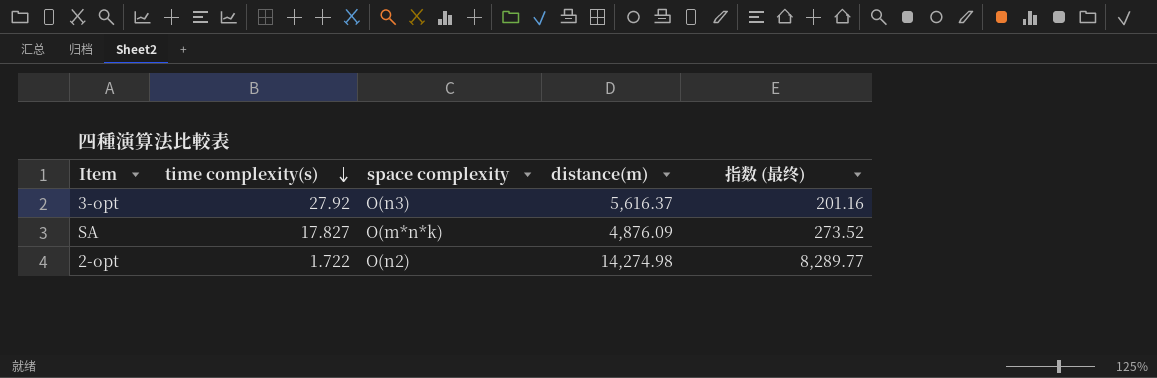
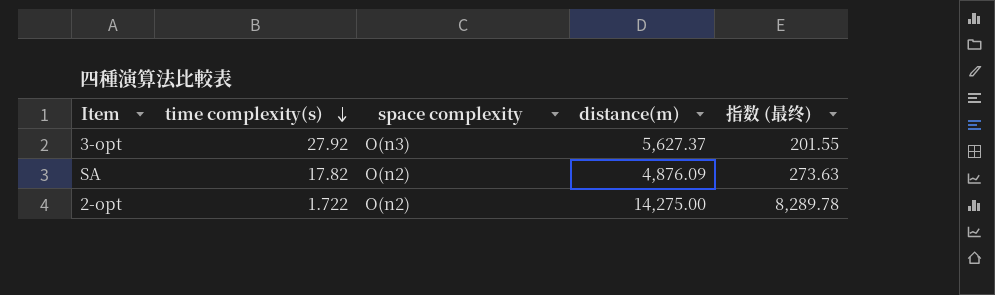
3-opt | distance(m): 5,616.37 -> 5,627.37
3-opt | 指数 (最终): 201.16 -> 201.55
SA | time complexity(s): 17.827 -> 17.82
SA | space complexity: O(m*n*k) -> O(n2)
SA | 指数 (最终): 273.52 -> 273.63
2-opt | distance(m): 14,274.98 -> 14,275.00
2-opt | 指数 (最终): 8,289.77 -> 8,289.78

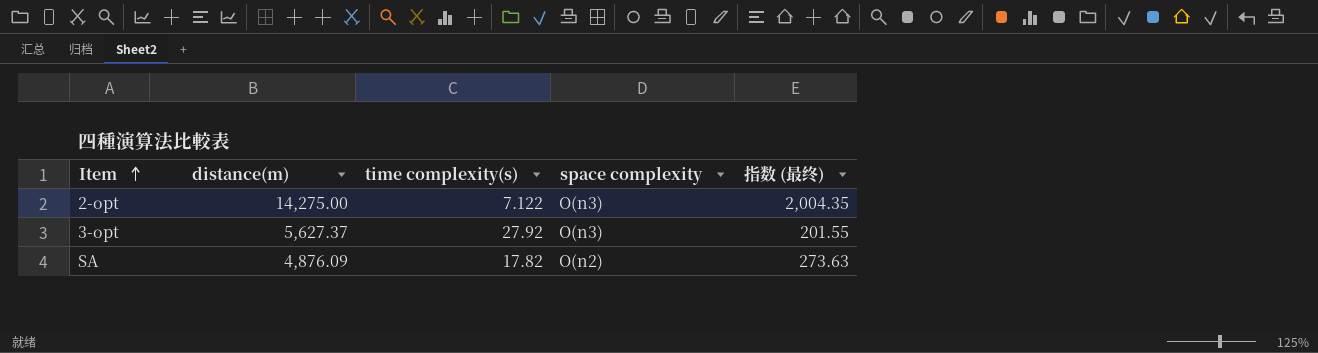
row order: time complexity(s) descending -> Item ascending
column distance(m) | position: 4 -> 2
2-opt | time complexity(s): 1.722 -> 7.122
2-opt | space complexity: O(n2) -> O(n3)
2-opt | 指数 (最终): 8,289.78 -> 2,004.35

